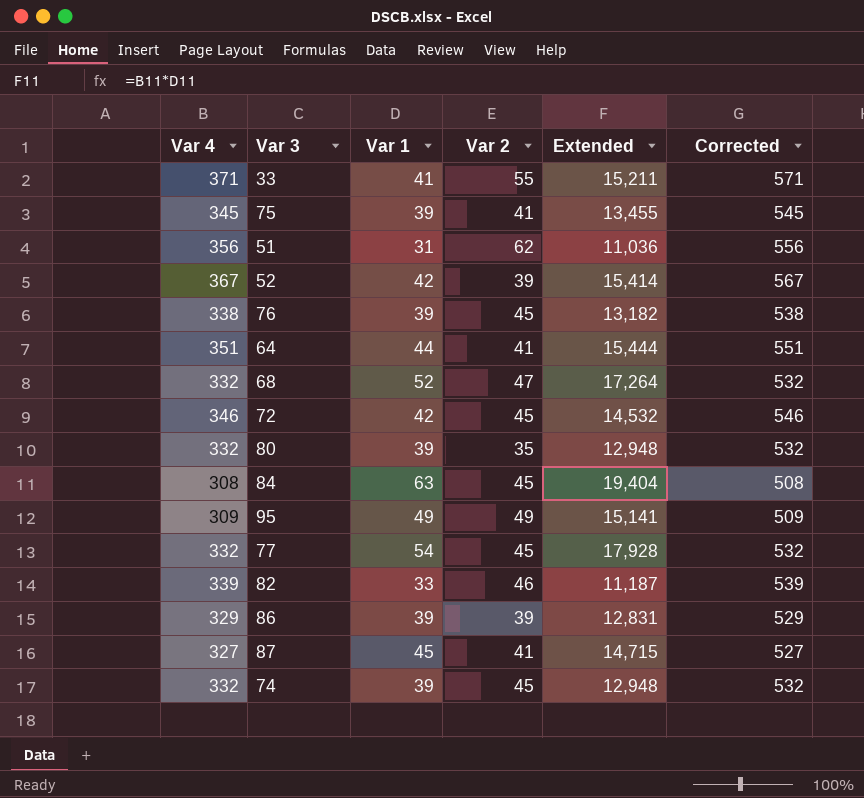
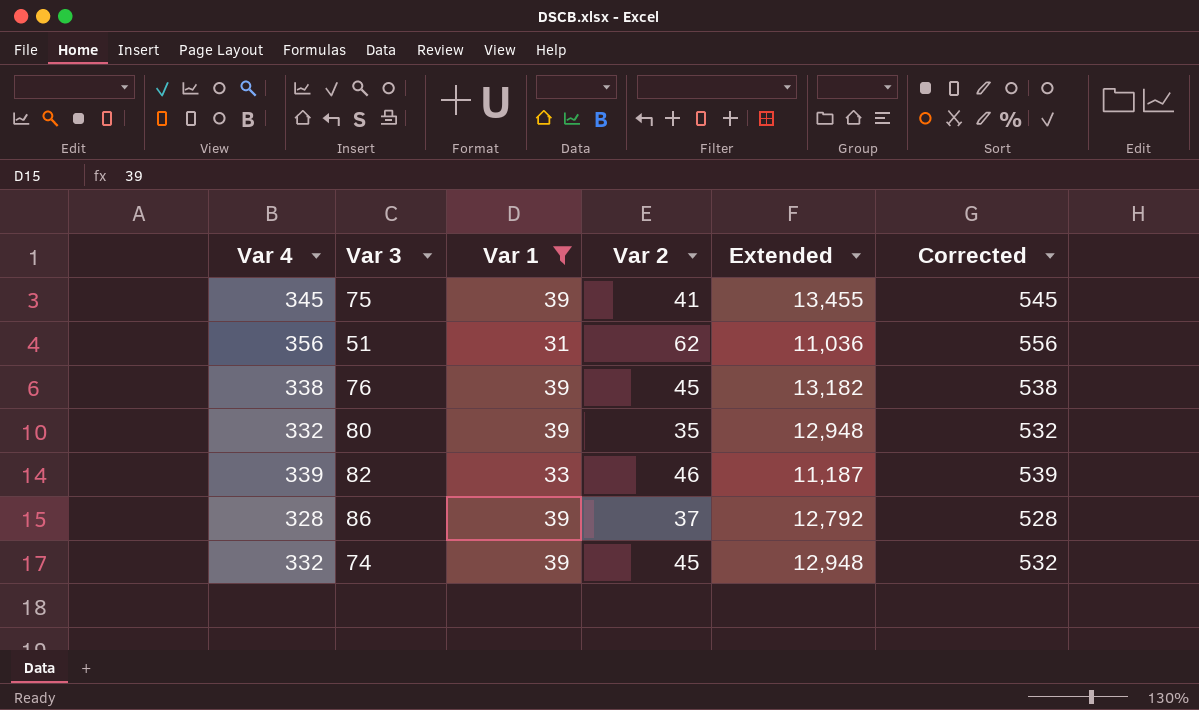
filter: none -> Var 1 <= 39
86 | Var 4: 329 -> 328
86 | Var 2: 39 -> 37
86 | Extended: 12,831 -> 12,792
86 | Corrected: 529 -> 528

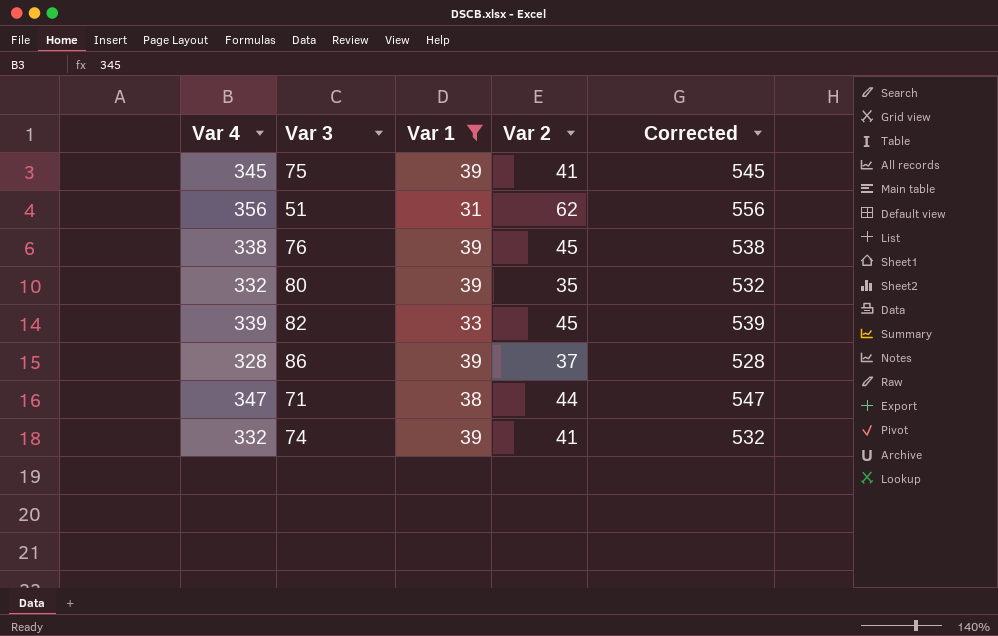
column Extended | formula: [Var 4] * [Var 1] -> none
82 | Var 2: 46 -> 45
row 71: none -> 347 | 38 | 44 | 547
74 | Var 2: 45 -> 41

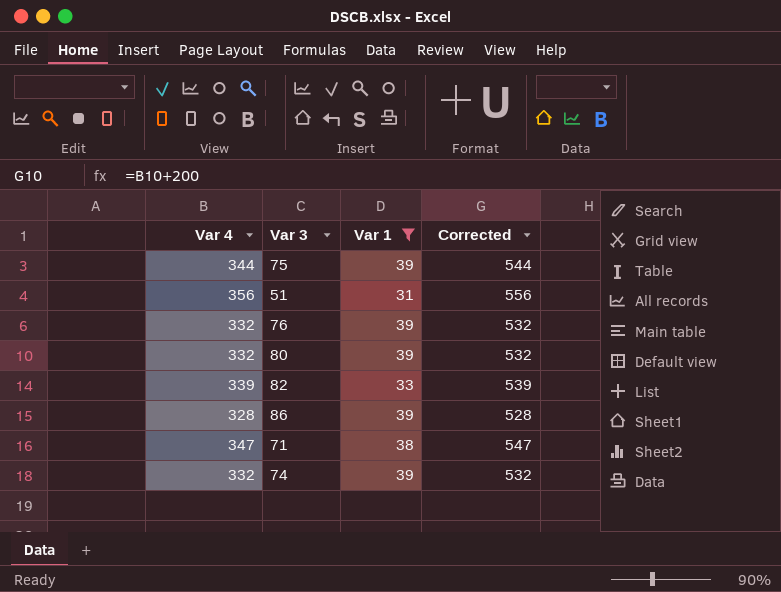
column Var 2 | position: 4 -> none
75 | Var 4: 345 -> 344
75 | Corrected: 545 -> 544
76 | Var 4: 338 -> 332
76 | Corrected: 538 -> 532

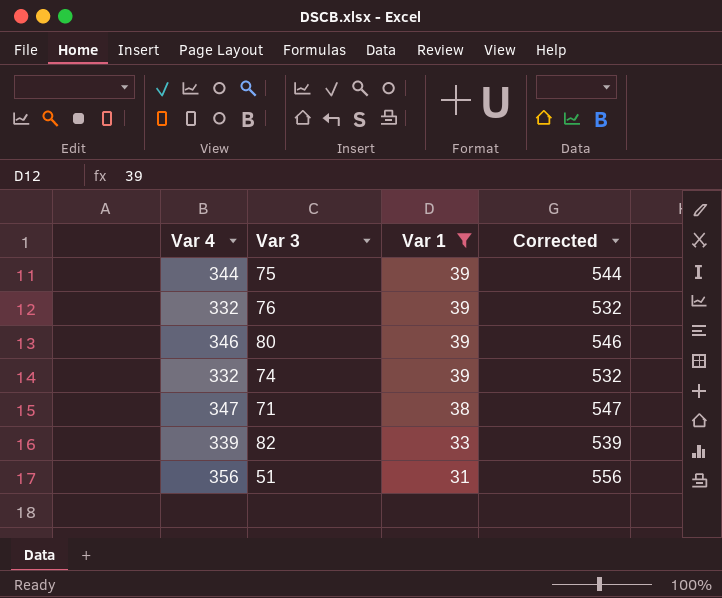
row order: none -> Var 1 descending
row 86: 328 | 39 | 528 -> none
80 | Var 4: 332 -> 346
80 | Corrected: 532 -> 546

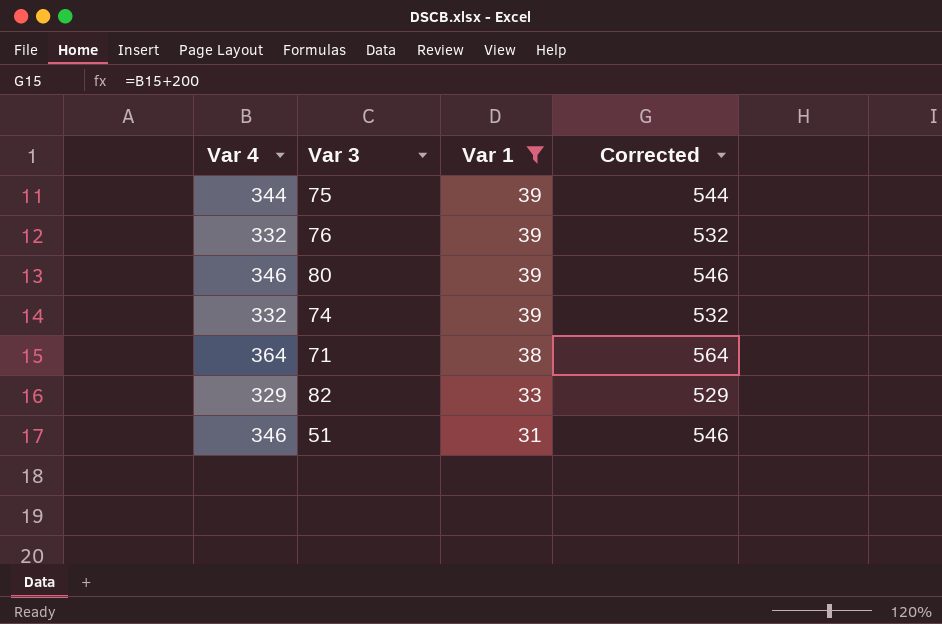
71 | Var 4: 347 -> 364
71 | Corrected: 547 -> 564
82 | Var 4: 339 -> 329
82 | Corrected: 539 -> 529
51 | Var 4: 356 -> 346
51 | Corrected: 556 -> 546

